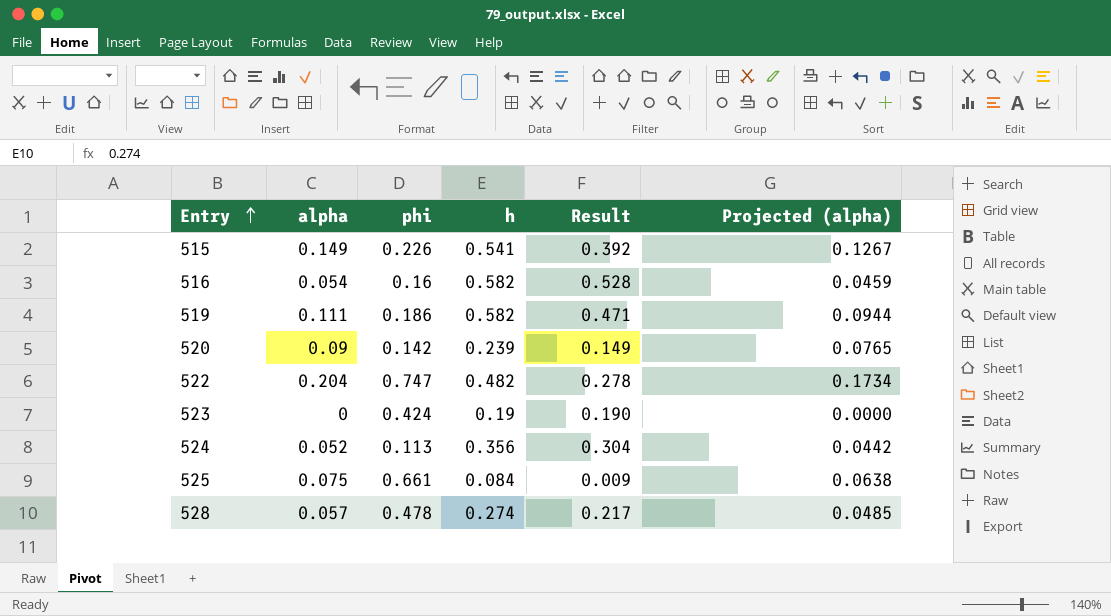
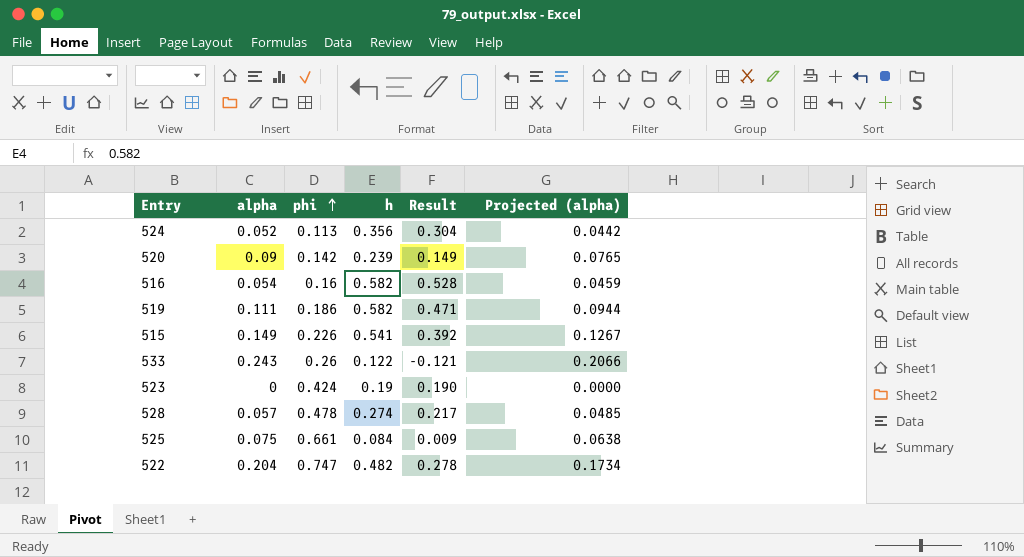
row order: Entry ascending -> phi ascending
row 533: none -> 0.243 | 0.26 | 0.122 | -0.121 | 0.2066

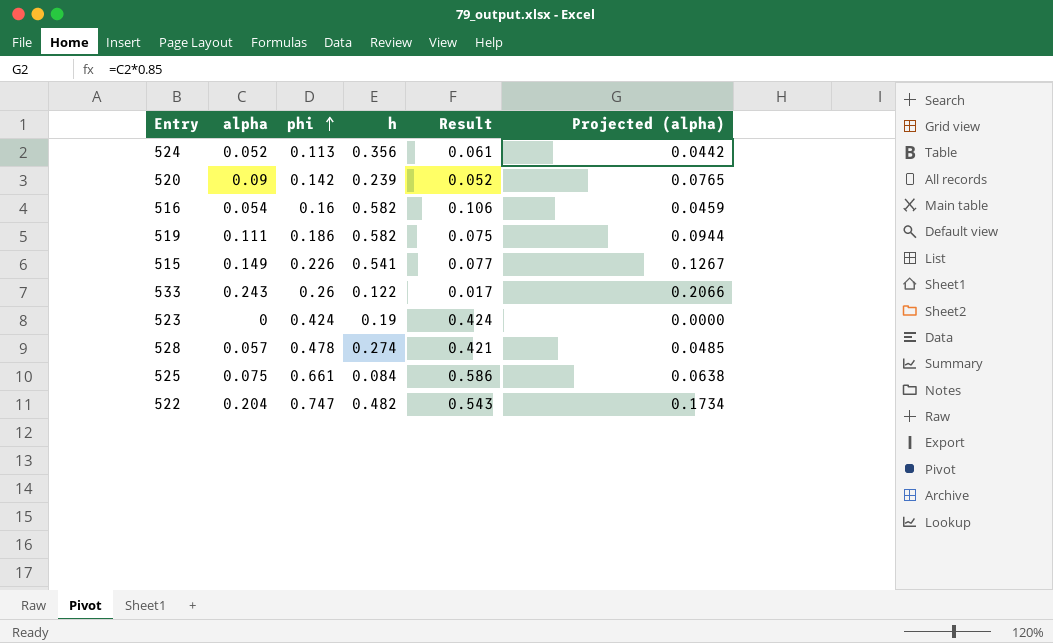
column Result | formula: [h] - [alpha] -> [phi] - [alpha]

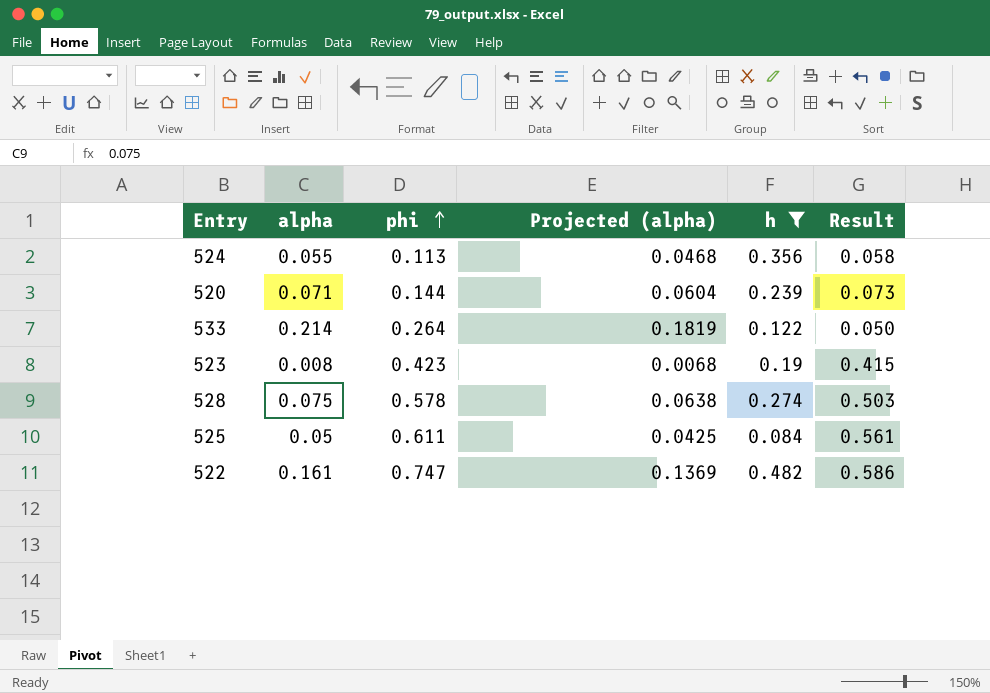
filter: none -> h <= 0.482
column Projected (alpha) | position: 6 -> 4
524 | alpha: 0.052 -> 0.055
524 | Projected (alpha): 0.0442 -> 0.0468
524 | Result: 0.061 -> 0.058
520 | alpha: 0.09 -> 0.071
520 | phi: 0.142 -> 0.144
520 | Projected (alpha): 0.0765 -> 0.0604
520 | Result: 0.052 -> 0.073
533 | alpha: 0.243 -> 0.214
533 | phi: 0.26 -> 0.264
533 | Projected (alpha): 0.2066 -> 0.1819
533 | Result: 0.017 -> 0.050
523 | alpha: 0 -> 0.008
523 | phi: 0.424 -> 0.423
523 | Projected (alpha): 0.0000 -> 0.0068
523 | Result: 0.424 -> 0.415
528 | alpha: 0.057 -> 0.075
528 | phi: 0.478 -> 0.578
528 | Projected (alpha): 0.0485 -> 0.0638
528 | Result: 0.421 -> 0.503
525 | alpha: 0.075 -> 0.05
525 | phi: 0.661 -> 0.611
525 | Projected (alpha): 0.0638 -> 0.0425
525 | Result: 0.586 -> 0.561
522 | alpha: 0.204 -> 0.161
522 | Projected (alpha): 0.1734 -> 0.1369
522 | Result: 0.543 -> 0.586

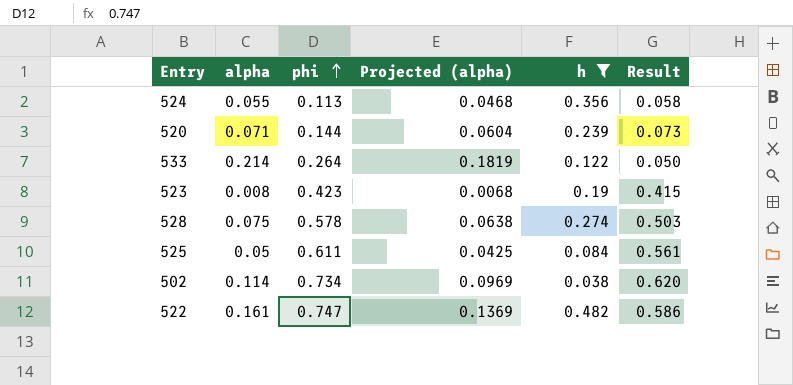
row 502: none -> 0.114 | 0.734 | 0.0969 | 0.038 | 0.620

